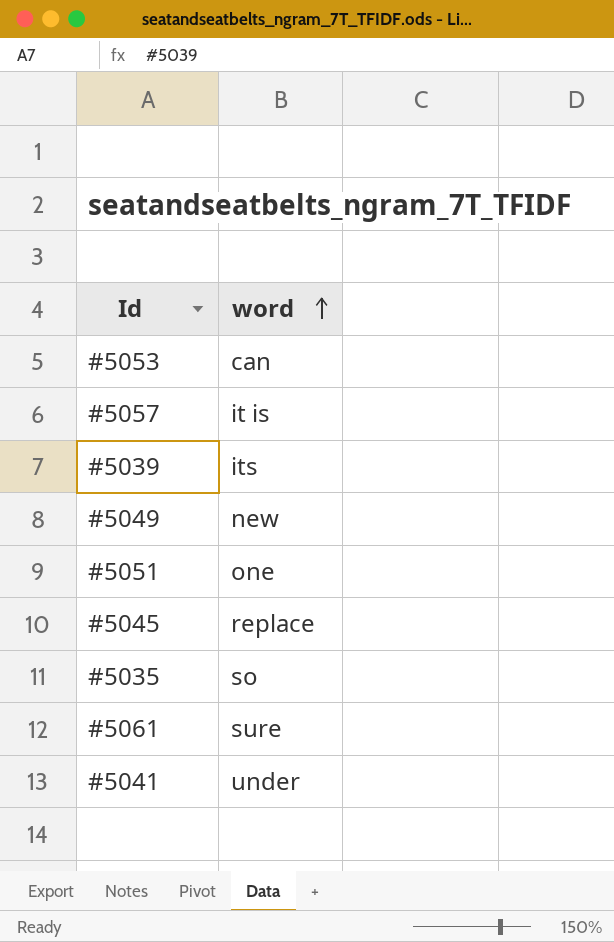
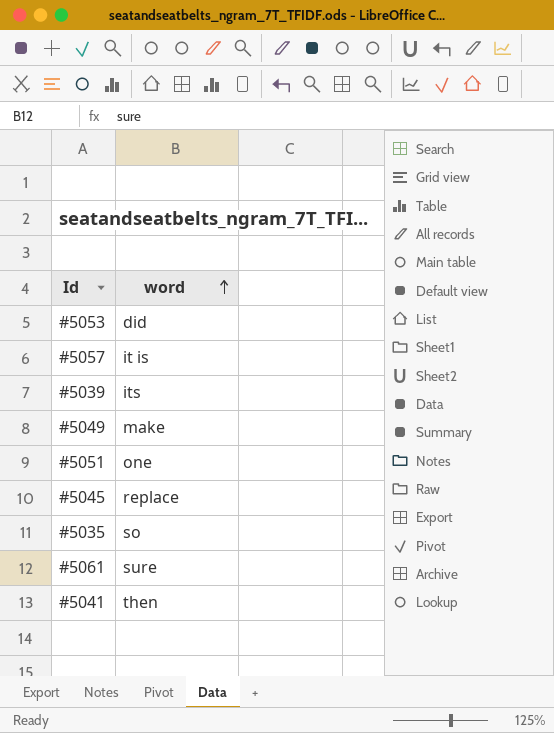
#5053 | word: can -> did
#5049 | word: new -> make
#5041 | word: under -> then

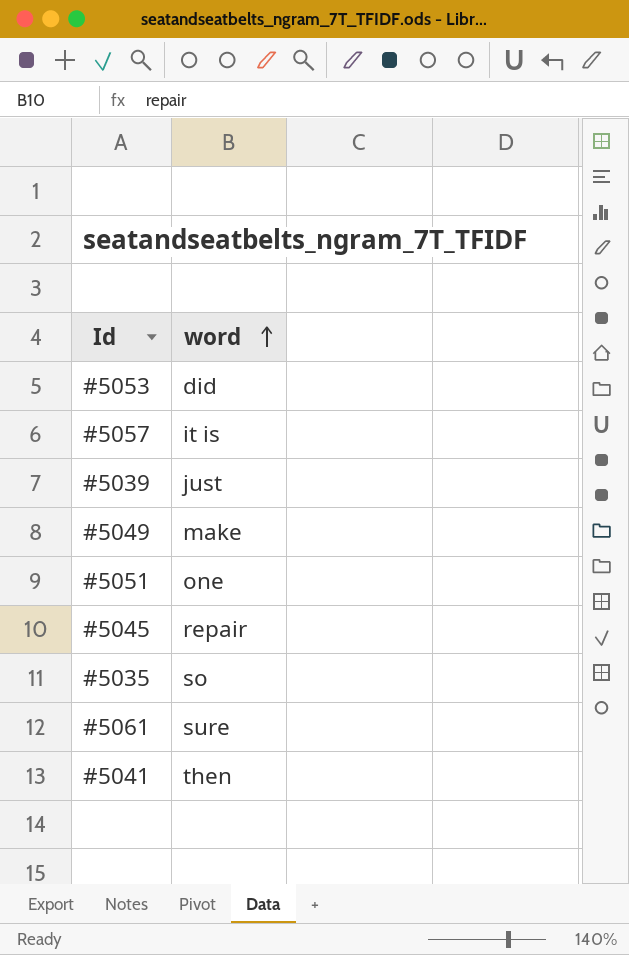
#5039 | word: its -> just
#5045 | word: replace -> repair

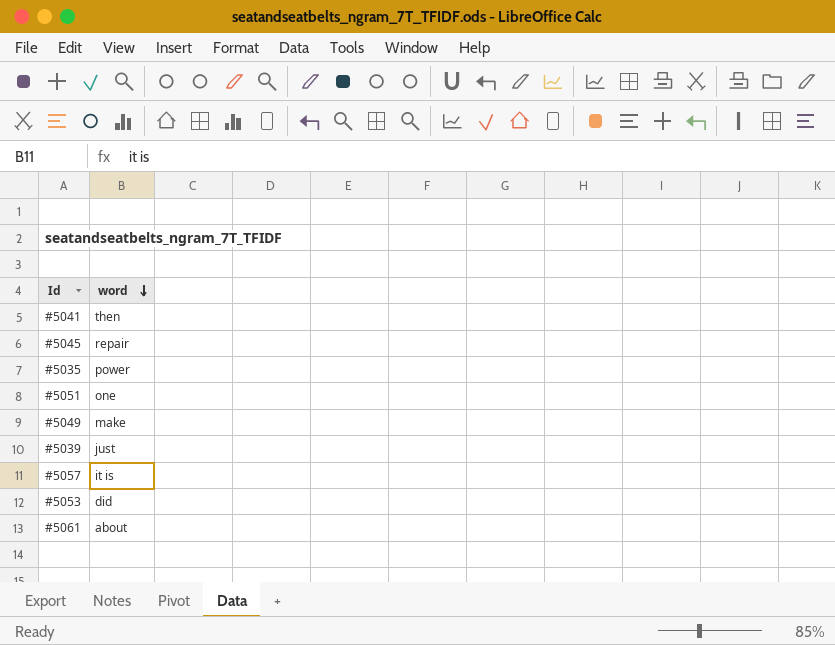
row order: word ascending -> word descending
#5035 | word: so -> power
#5061 | word: sure -> about

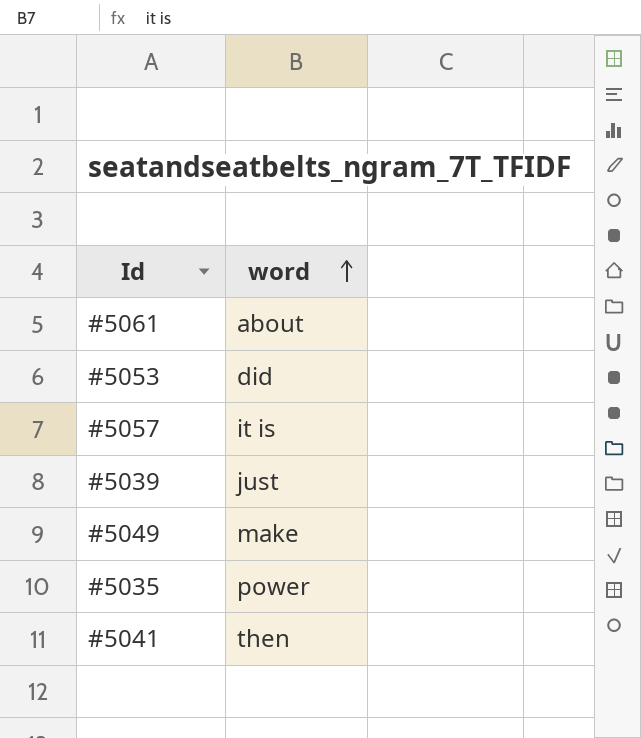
row order: word descending -> word ascending
row #5045: repair -> none
row #5051: one -> none

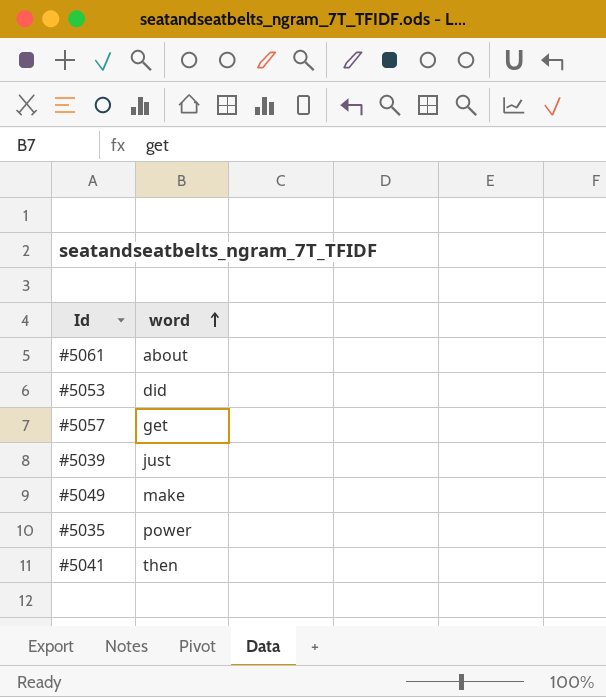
#5057 | word: it is -> get

